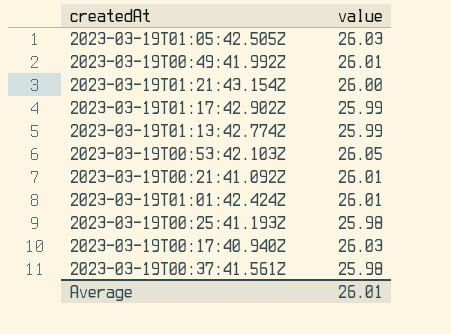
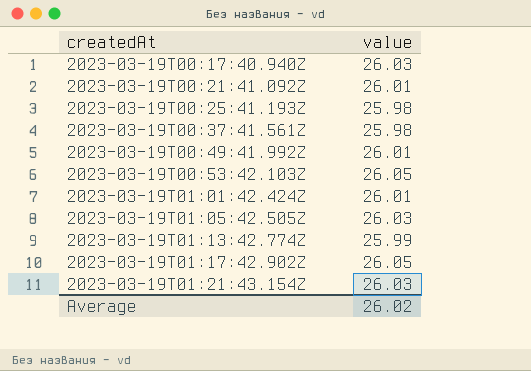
row order: none -> createdAt ascending
2023-03-19T01:17:42.902Z | value: 25.99 -> 26.05
2023-03-19T01:21:43.154Z | value: 26.00 -> 26.03
Average | value: 26.01 -> 26.02

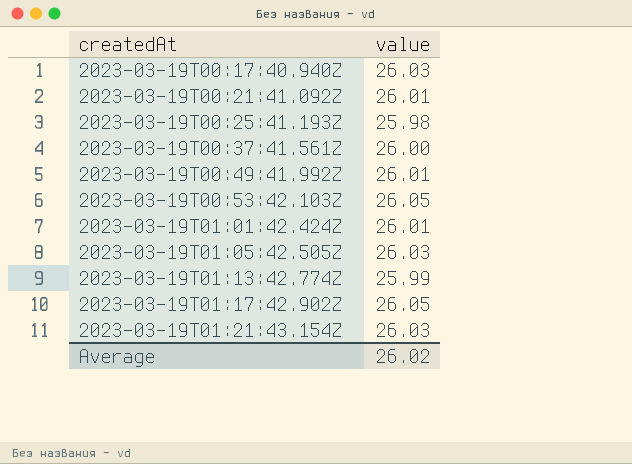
2023-03-19T00:37:41.561Z | value: 25.98 -> 26.00

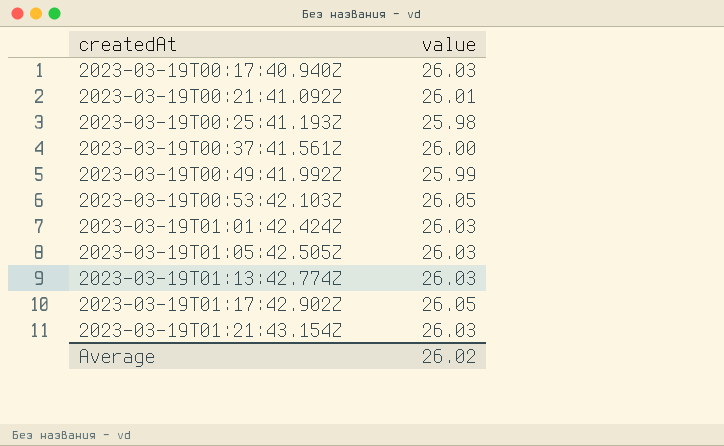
2023-03-19T00:49:41.992Z | value: 26.01 -> 25.99
2023-03-19T01:01:42.424Z | value: 26.01 -> 26.03
2023-03-19T01:13:42.774Z | value: 25.99 -> 26.03

